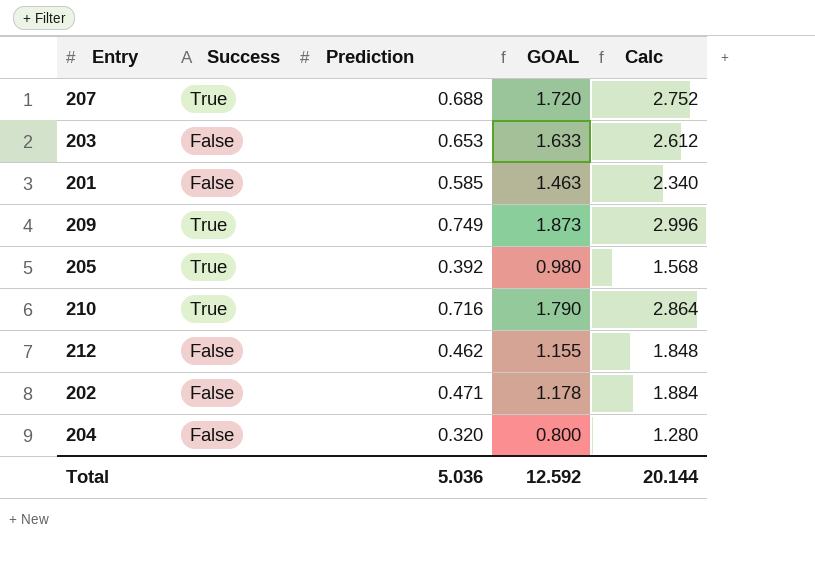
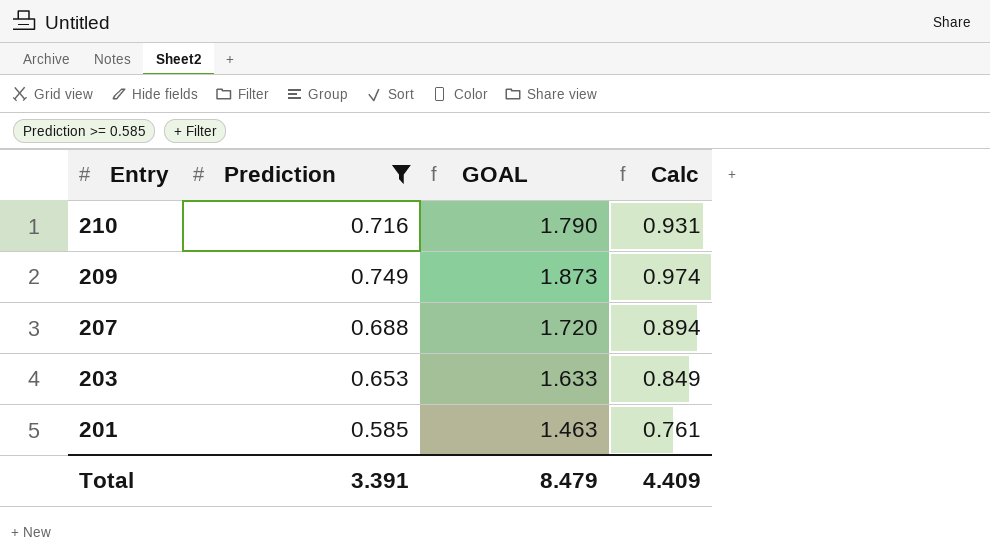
filter: none -> Prediction >= 0.585
row order: none -> Entry descending
column Success | position: 2 -> none
column Calc | formula: [Prediction] * 4 -> [Prediction] * 1.3
Total | Prediction: 5.036 -> 3.391
Total | GOAL: 12.592 -> 8.479
Total | Calc: 20.144 -> 4.409

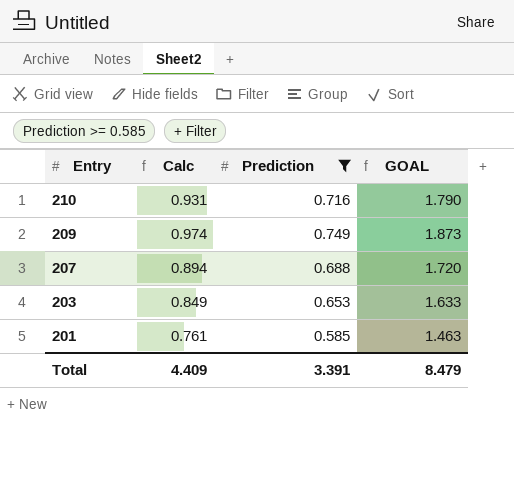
column Calc | position: 4 -> 2

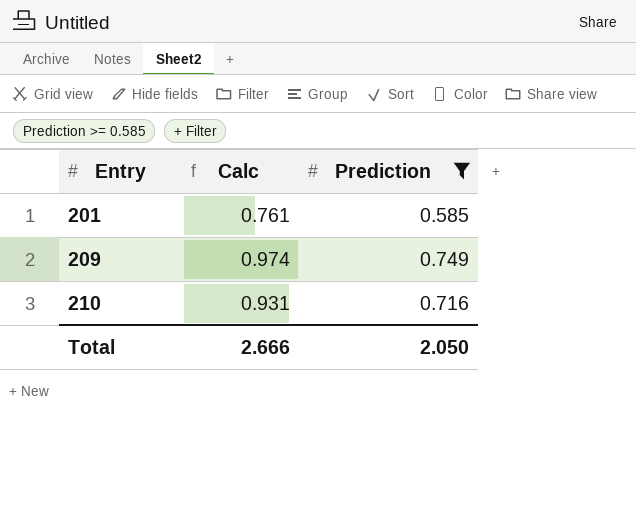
row order: Entry descending -> Entry ascending
column GOAL | formula: [Prediction] * 2.5 -> none
row 207: 0.894 | 0.688 | 1.720 -> none
row 203: 0.849 | 0.653 | 1.633 -> none
Total | Calc: 4.409 -> 2.666
Total | Prediction: 3.391 -> 2.050

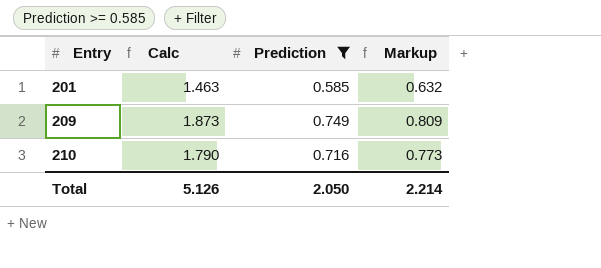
column Calc | formula: [Prediction] * 1.3 -> [Prediction] * 2.5
column Markup | formula: none -> [Prediction] * 1.08
Total | Calc: 2.666 -> 5.126

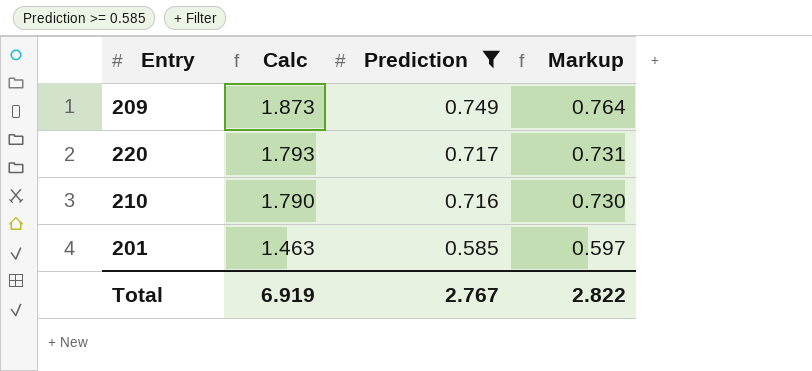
row order: Entry ascending -> Calc descending
column Markup | formula: [Prediction] * 1.08 -> [Prediction] * 1.02
row 220: none -> 1.793 | 0.717 | 0.731
Total | Calc: 5.126 -> 6.919
Total | Prediction: 2.050 -> 2.767
Total | Markup: 2.214 -> 2.822

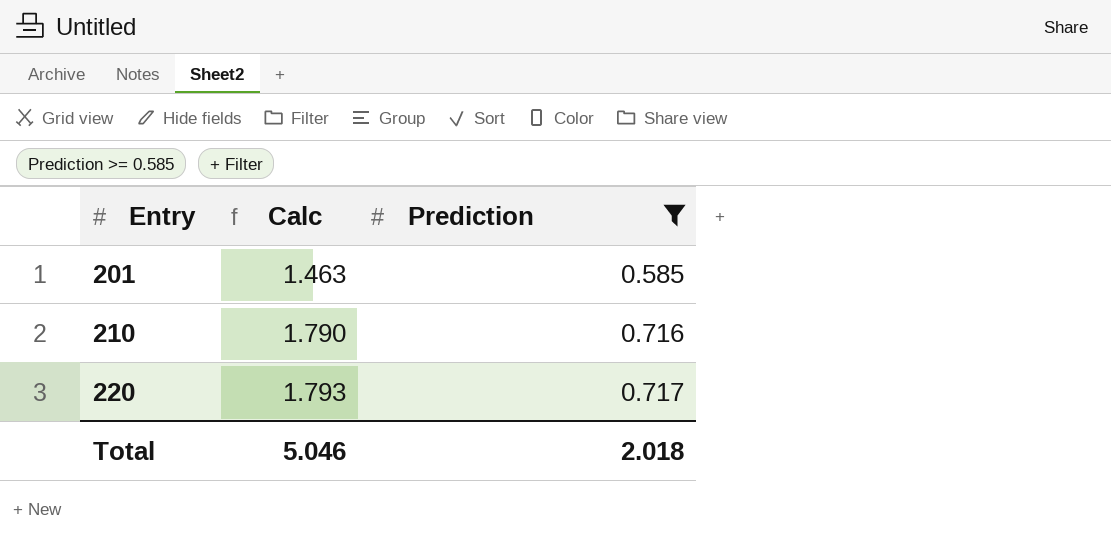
row order: Calc descending -> Entry ascending
column Markup | formula: [Prediction] * 1.02 -> none
row 209: 1.873 | 0.749 | 0.764 -> none
Total | Calc: 6.919 -> 5.046
Total | Prediction: 2.767 -> 2.018

